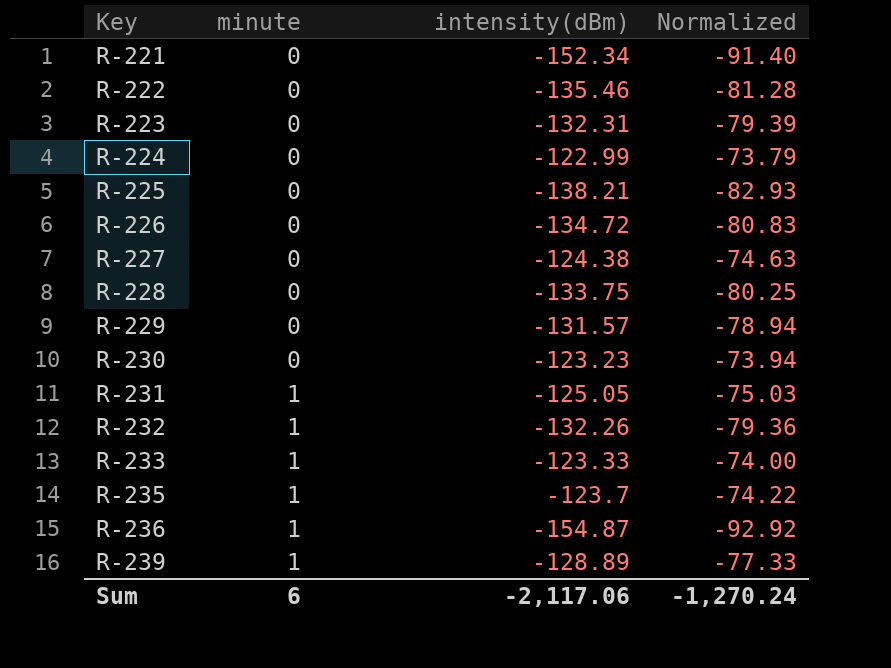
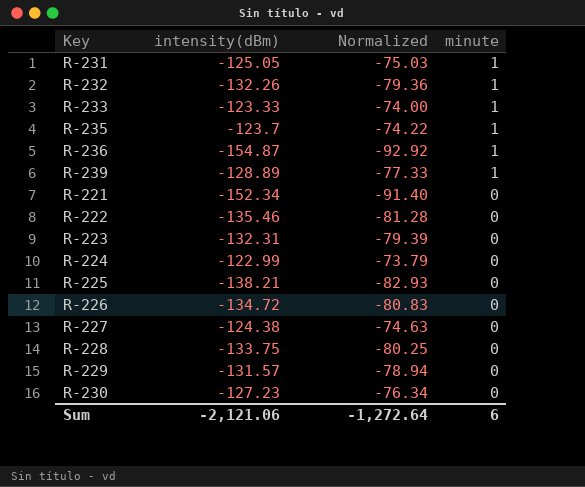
row order: Key ascending -> minute descending
column minute | position: 2 -> 4
R-230 | intensity(dBm): -123.23 -> -127.23
R-230 | Normalized: -73.94 -> -76.34
Sum | intensity(dBm): -2,117.06 -> -2,121.06
Sum | Normalized: -1,270.24 -> -1,272.64

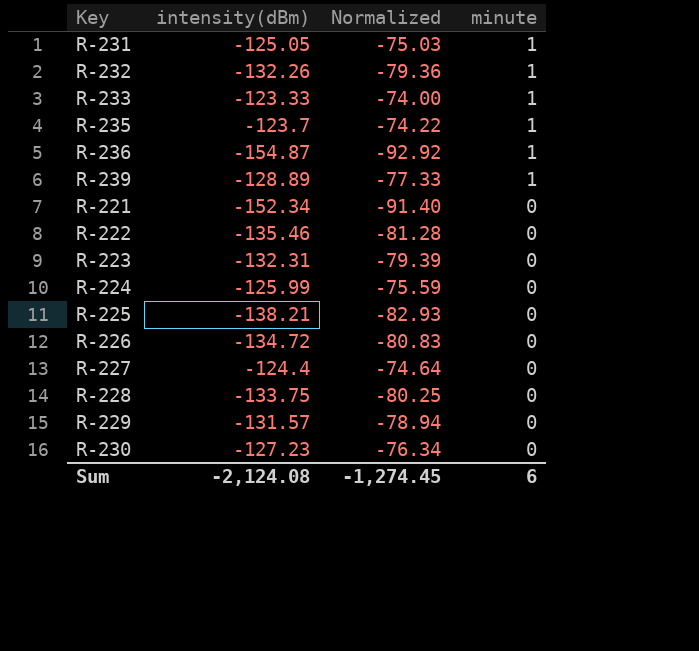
R-224 | intensity(dBm): -122.99 -> -125.99
R-224 | Normalized: -73.79 -> -75.59
R-227 | intensity(dBm): -124.38 -> -124.4
R-227 | Normalized: -74.63 -> -74.64
Sum | intensity(dBm): -2,121.06 -> -2,124.08
Sum | Normalized: -1,272.64 -> -1,274.45

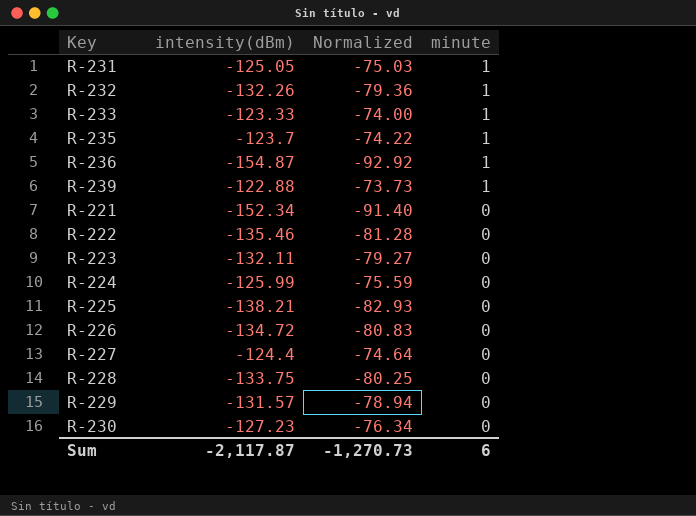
R-239 | intensity(dBm): -128.89 -> -122.88
R-239 | Normalized: -77.33 -> -73.73
R-223 | intensity(dBm): -132.31 -> -132.11
R-223 | Normalized: -79.39 -> -79.27
Sum | intensity(dBm): -2,124.08 -> -2,117.87
Sum | Normalized: -1,274.45 -> -1,270.73

